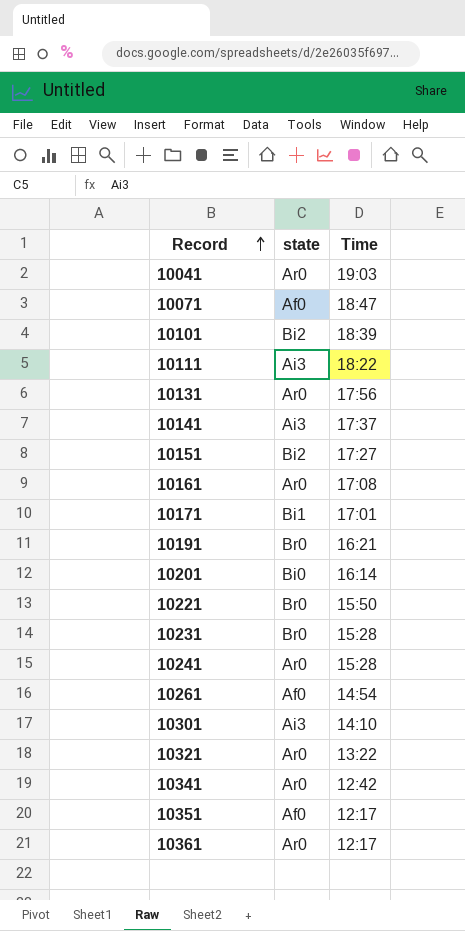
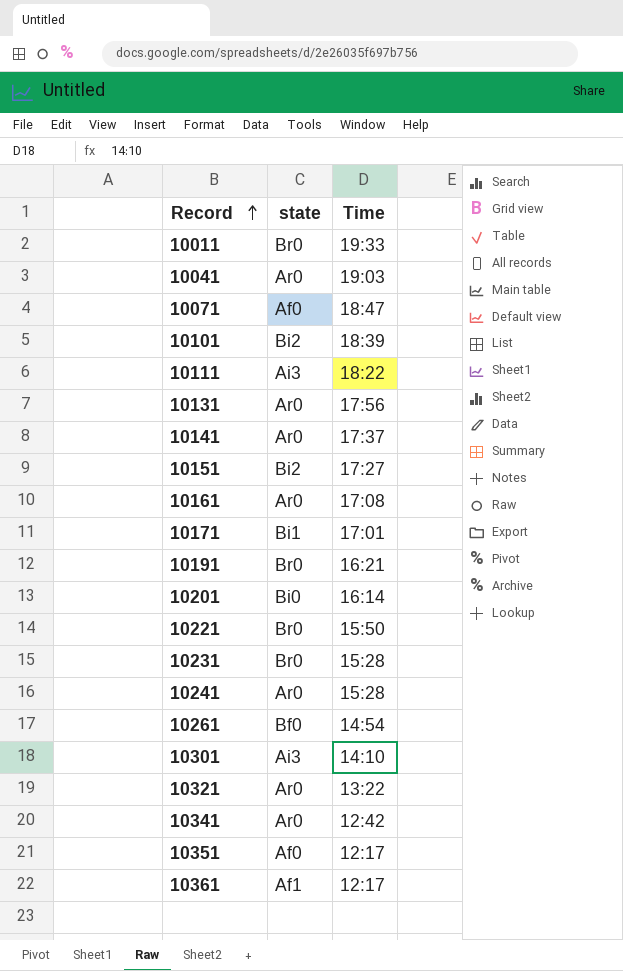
row 10011: none -> Br0 | 19:33
10141 | state: Ai3 -> Ar0
10261 | state: Af0 -> Bf0
10361 | state: Ar0 -> Af1

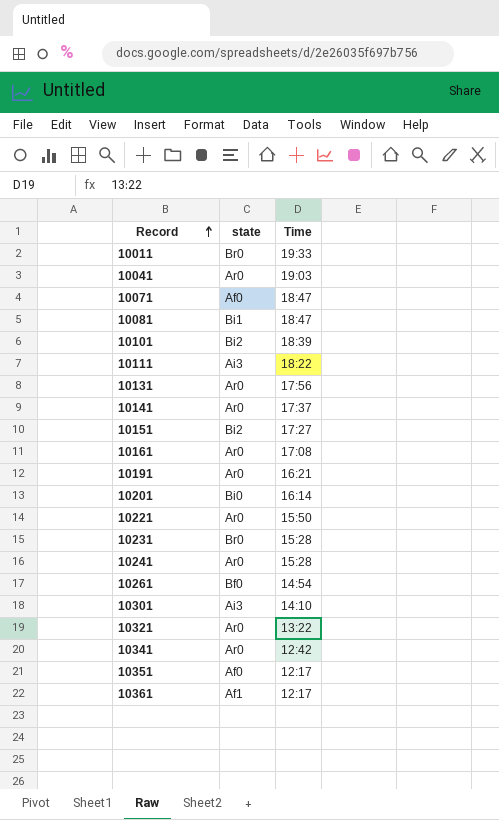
row 10171: Bi1 | 17:01 -> none
row 10081: none -> Bi1 | 18:47
10191 | state: Br0 -> Ar0
10221 | state: Br0 -> Ar0

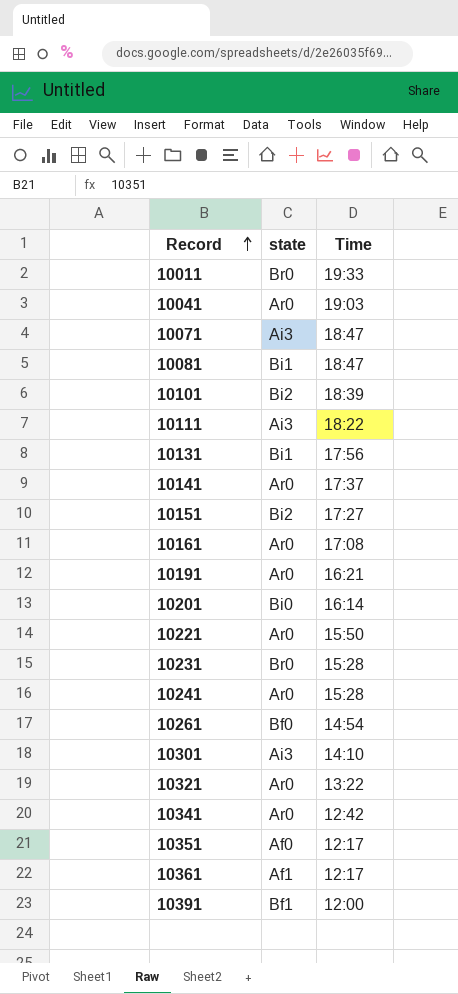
10071 | state: Af0 -> Ai3
10131 | state: Ar0 -> Bi1
row 10391: none -> Bf1 | 12:00

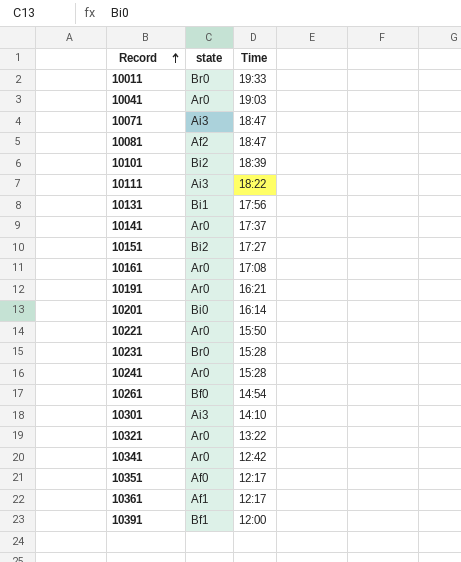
10081 | state: Bi1 -> Af2

